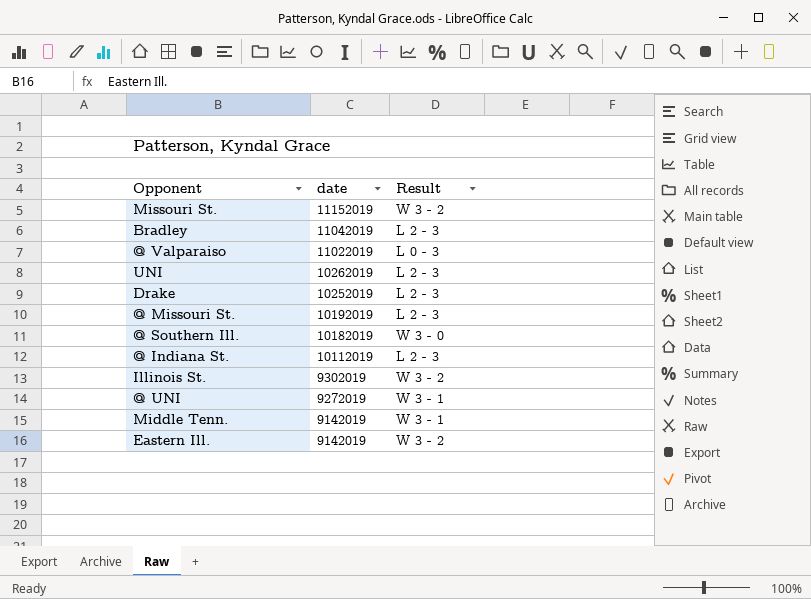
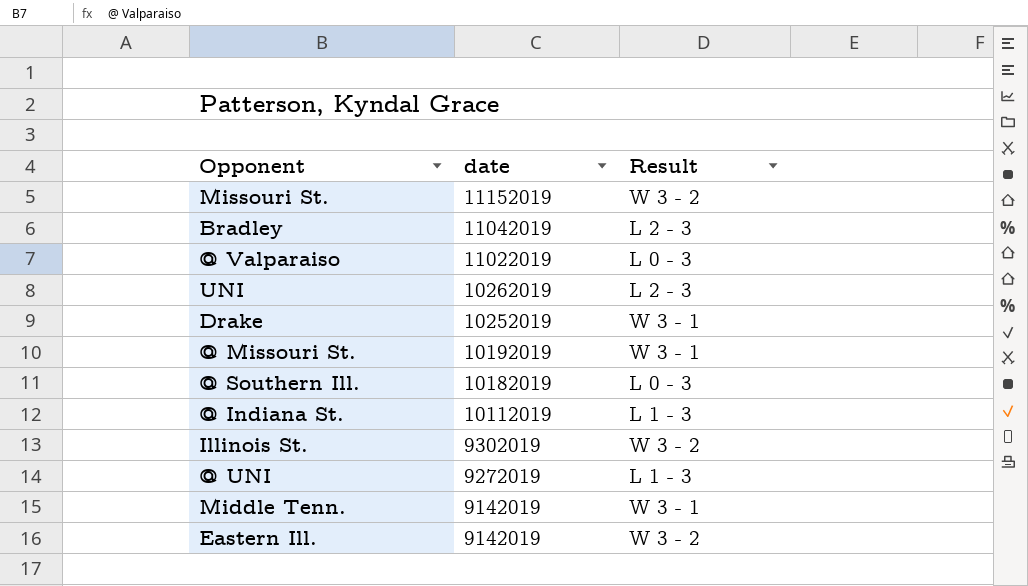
Drake | Result: L 2 - 3 -> W 3 - 1
@ Missouri St. | Result: L 2 - 3 -> W 3 - 1
@ Southern Ill. | Result: W 3 - 0 -> L 0 - 3
@ Indiana St. | Result: L 2 - 3 -> L 1 - 3
@ UNI | Result: W 3 - 1 -> L 1 - 3

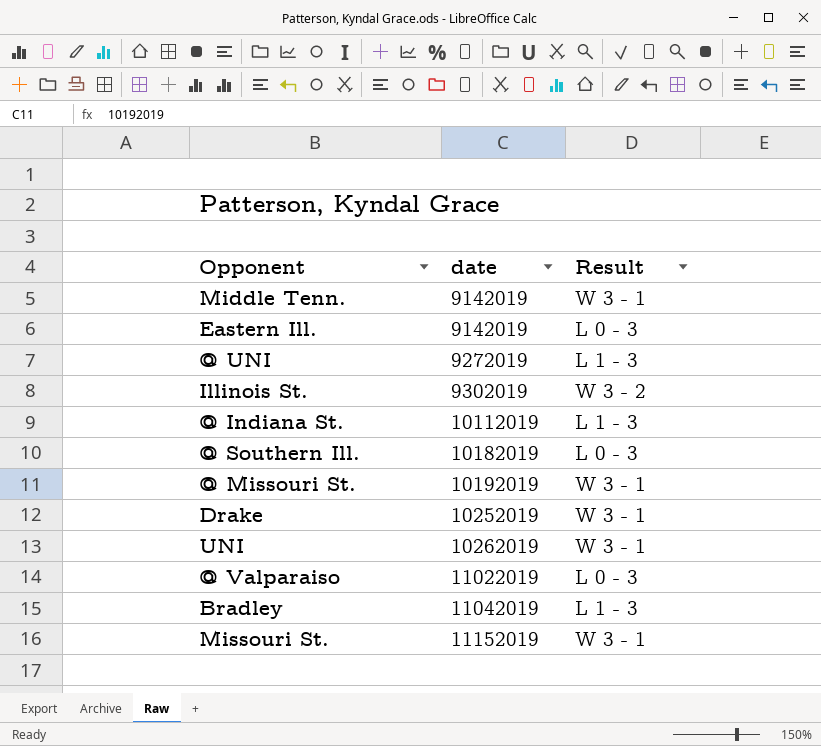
row order: date descending -> date ascending
Eastern Ill. | Result: W 3 - 2 -> L 0 - 3
UNI | Result: L 2 - 3 -> W 3 - 1
Bradley | Result: L 2 - 3 -> L 1 - 3
Missouri St. | Result: W 3 - 2 -> W 3 - 1

